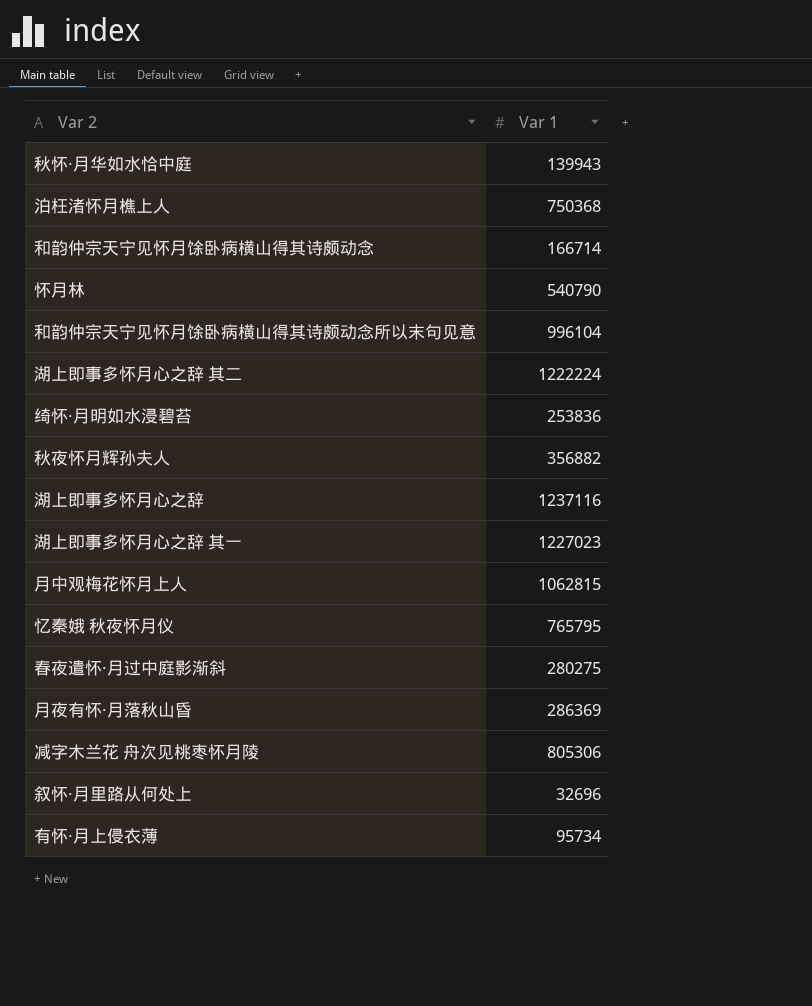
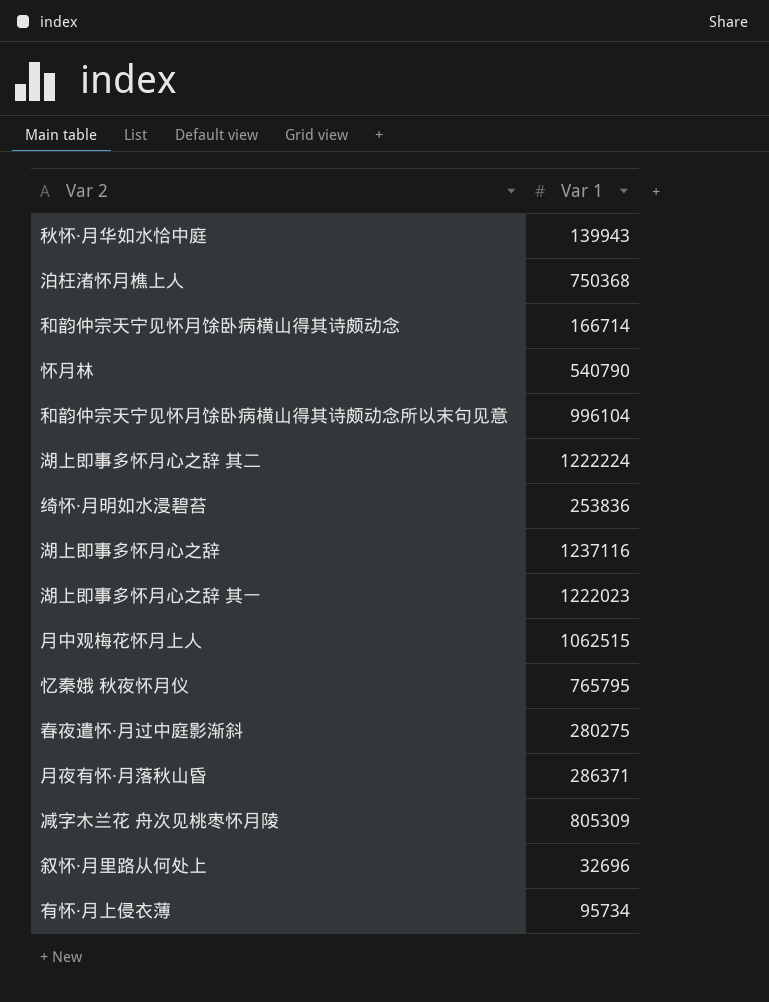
row 秋夜怀月辉孙夫人: 356882 -> none
湖上即事多怀月心之辞 其一 | Var 1: 1227023 -> 1222023
月中观梅花怀月上人 | Var 1: 1062815 -> 1062515
月夜有怀·月落秋山昏 | Var 1: 286369 -> 286371
减字木兰花 舟次见桃枣怀月陵 | Var 1: 805306 -> 805309

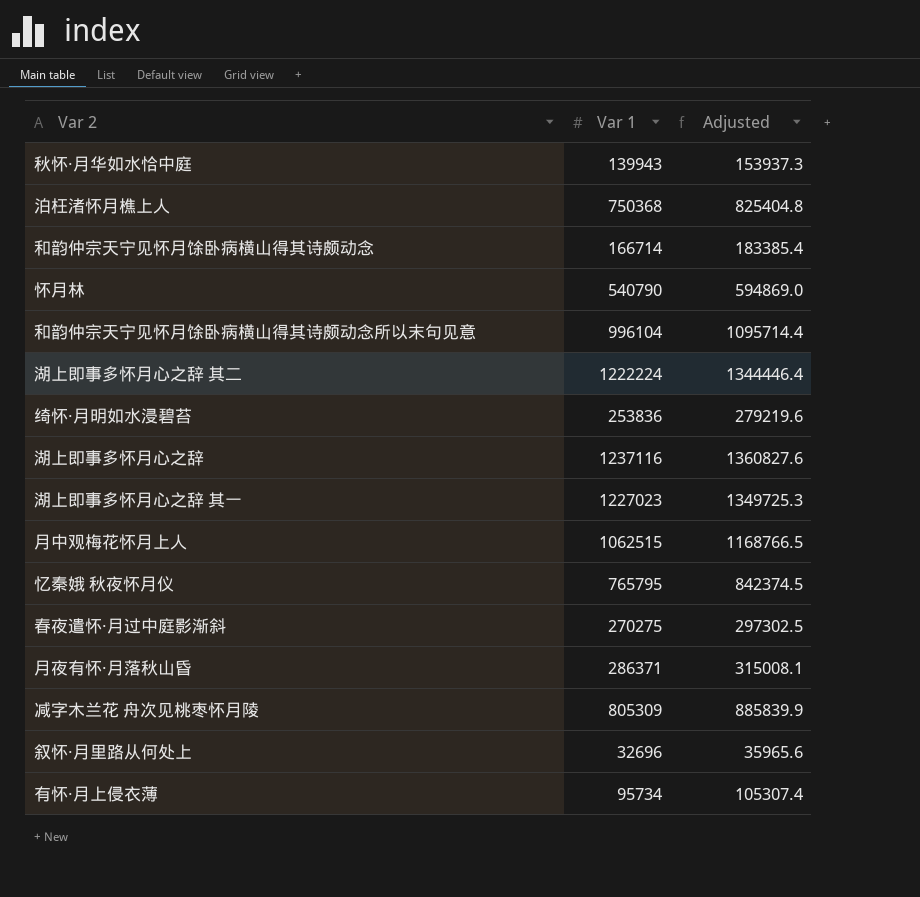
column Adjusted | formula: none -> [Var 1] * 1.1
湖上即事多怀月心之辞 其一 | Var 1: 1222023 -> 1227023
春夜遣怀·月过中庭影渐斜 | Var 1: 280275 -> 270275

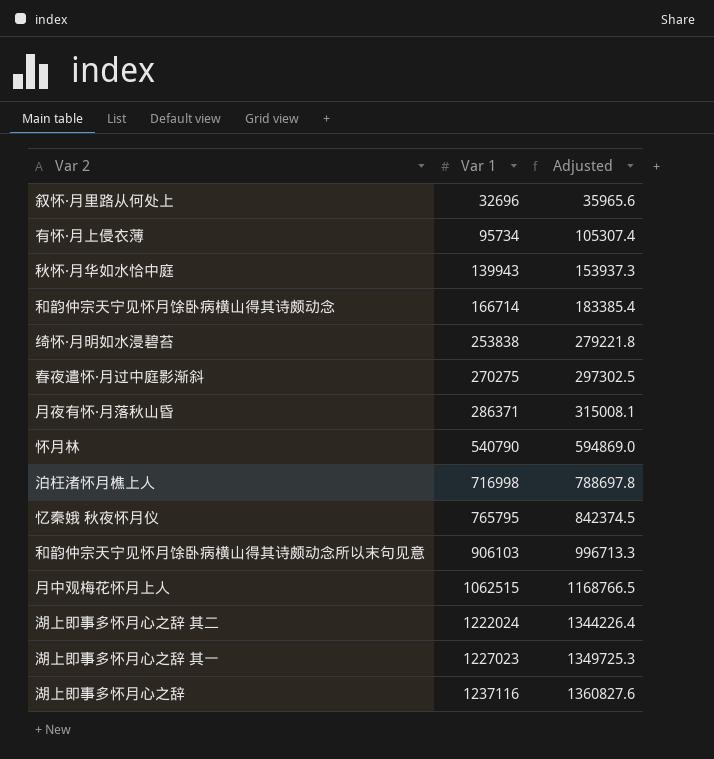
row order: none -> Var 1 ascending
row 减字木兰花 舟次见桃枣怀月陵: 805309 | 885839.9 -> none
绮怀·月明如水浸碧苔 | Var 1: 253836 -> 253838
绮怀·月明如水浸碧苔 | Adjusted: 279219.6 -> 279221.8
泊枉渚怀月樵上人 | Var 1: 750368 -> 716998
泊枉渚怀月樵上人 | Adjusted: 825404.8 -> 788697.8
和韵仲宗天宁见怀月馀卧病横山得其诗颇动念所以末句见意 | Var 1: 996104 -> 906103
和韵仲宗天宁见怀月馀卧病横山得其诗颇动念所以末句见意 | Adjusted: 1095714.4 -> 996713.3
湖上即事多怀月心之辞 其二 | Var 1: 1222224 -> 1222024
湖上即事多怀月心之辞 其二 | Adjusted: 1344446.4 -> 1344226.4

